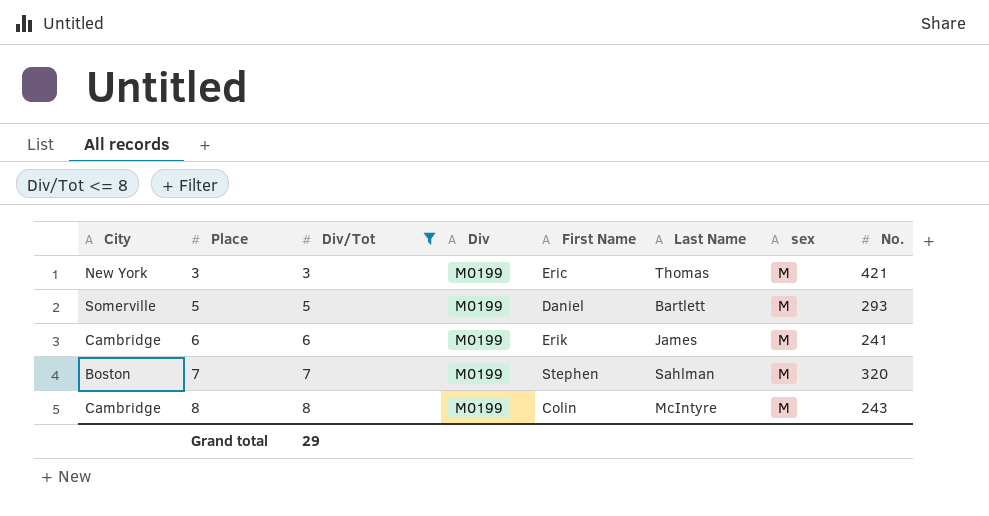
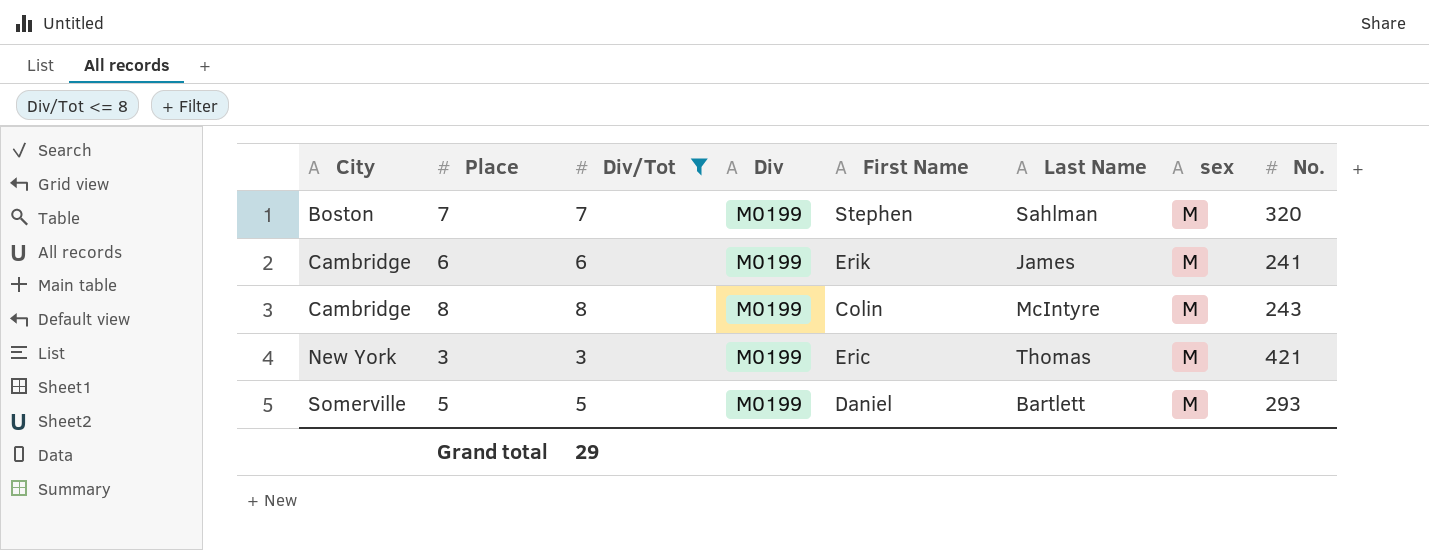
row order: Place ascending -> City ascending

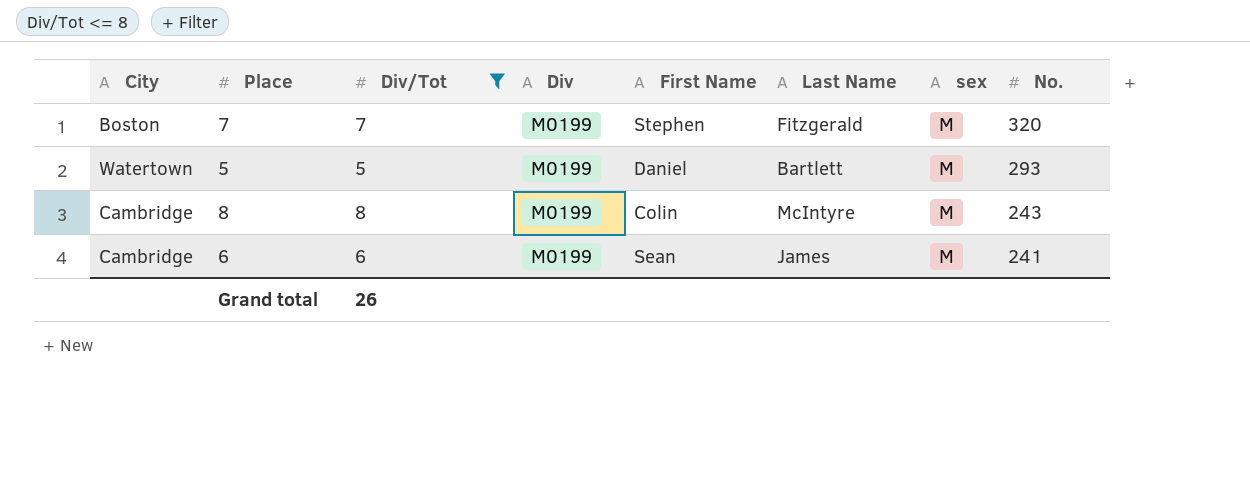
row order: City ascending -> No. descending
row 3: New York | 3 | M0199 | Eric | Thomas | M | 421 -> none
7 | Last Name: Sahlman -> Fitzgerald
5 | City: Somerville -> Watertown
6 | First Name: Erik -> Sean
Grand total | Div/Tot: 29 -> 26

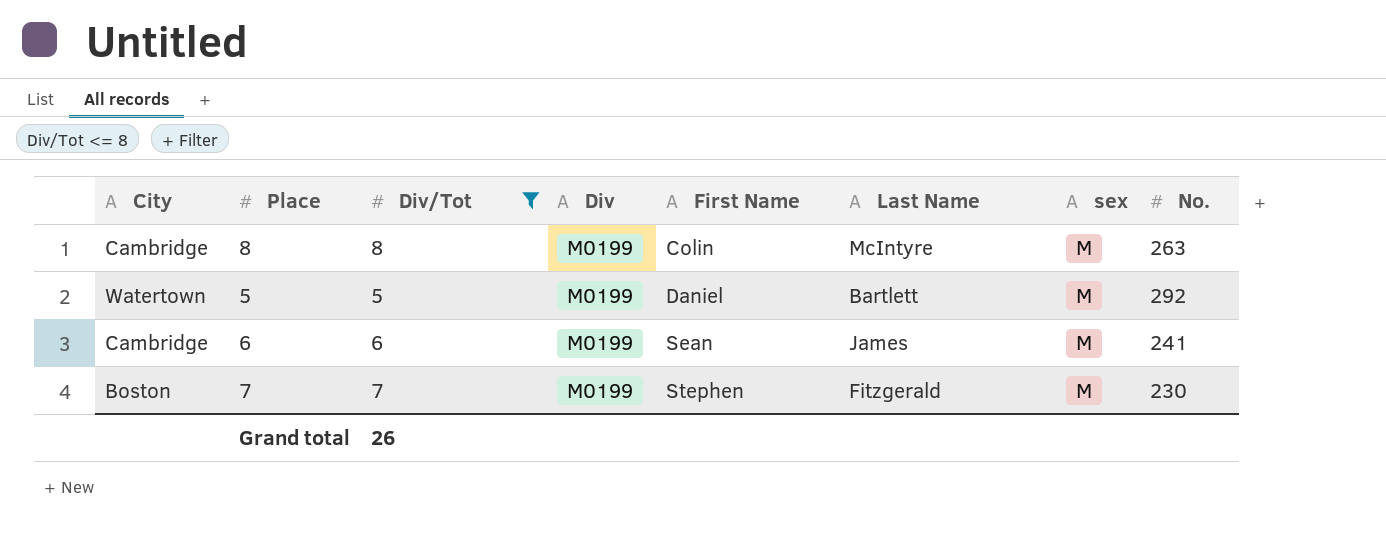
row order: No. descending -> First Name ascending
8 | No.: 243 -> 263
5 | No.: 293 -> 292
7 | No.: 320 -> 230

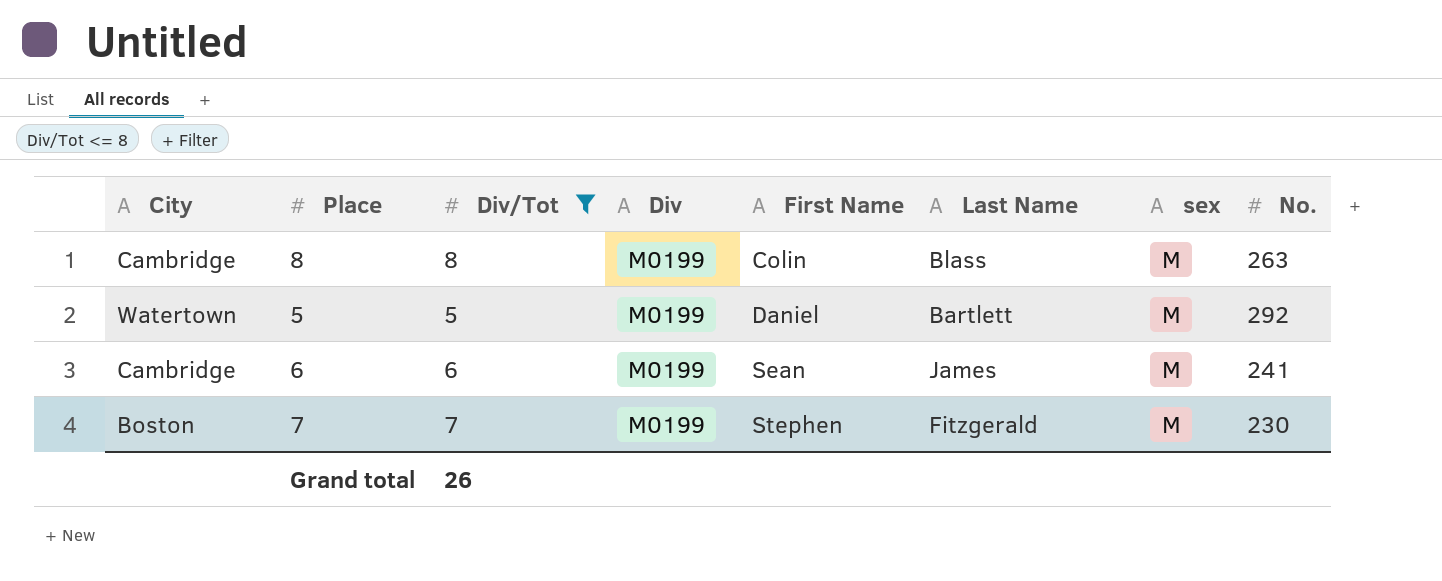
8 | Last Name: McIntyre -> Blass

